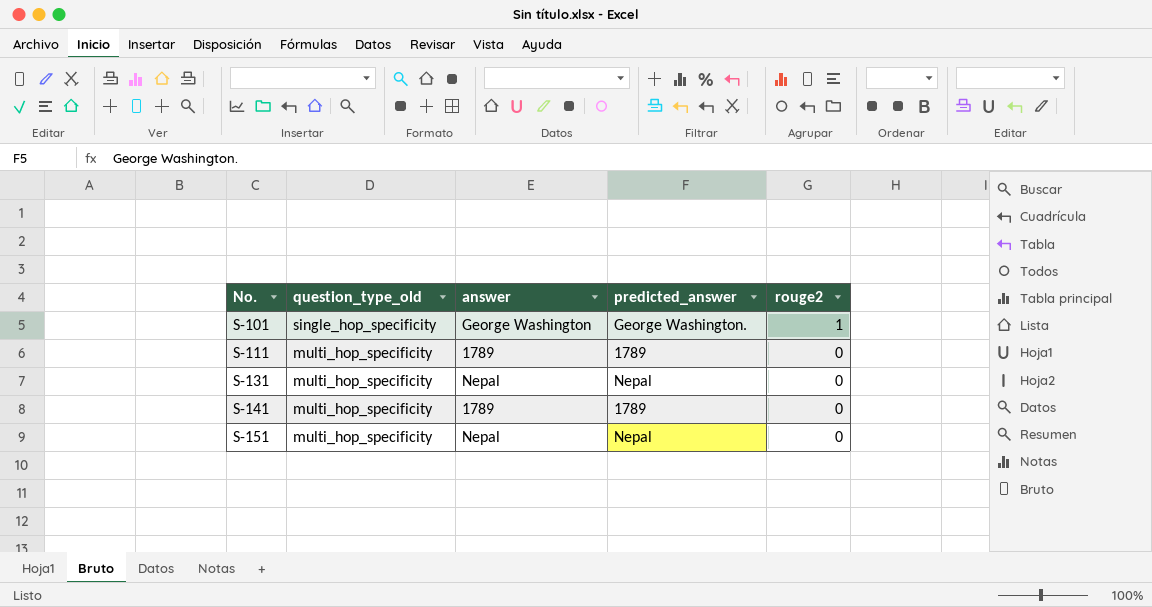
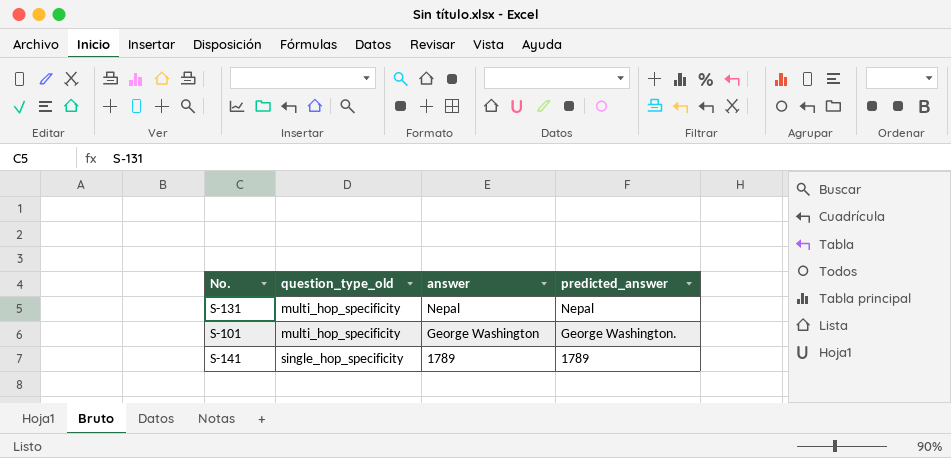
row order: No. ascending -> question_type_old ascending
column rouge2 | position: 5 -> none
row S-111: multi_hop_specificity | 1789 | 1789 | 0 -> none
row S-151: multi_hop_specificity | Nepal | Nepal | 0 -> none
S-101 | question_type_old: single_hop_specificity -> multi_hop_specificity
S-141 | question_type_old: multi_hop_specificity -> single_hop_specificity

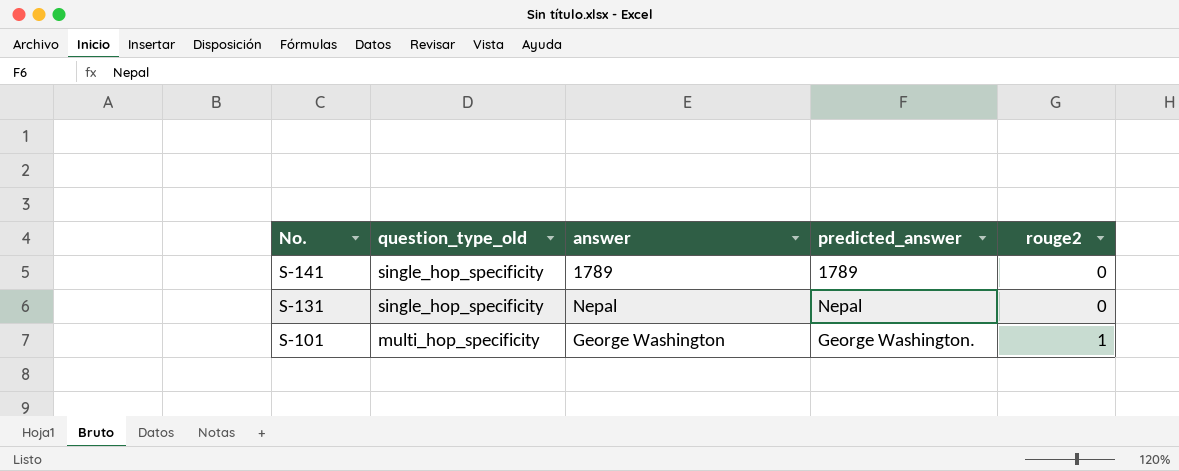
row order: question_type_old ascending -> No. descending
column rouge2 | position: none -> 5
S-131 | question_type_old: multi_hop_specificity -> single_hop_specificity

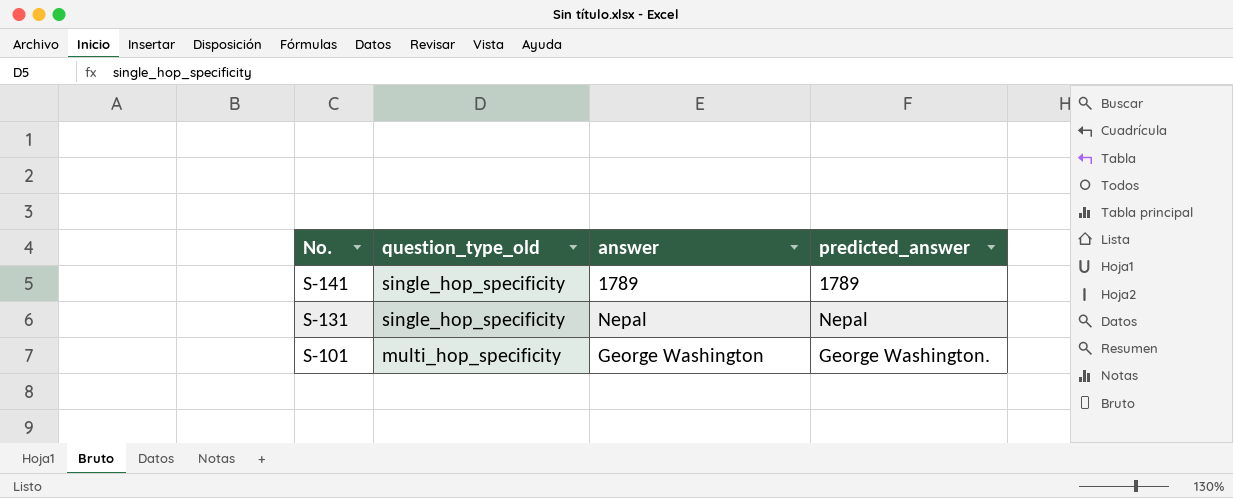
column rouge2 | position: 5 -> none

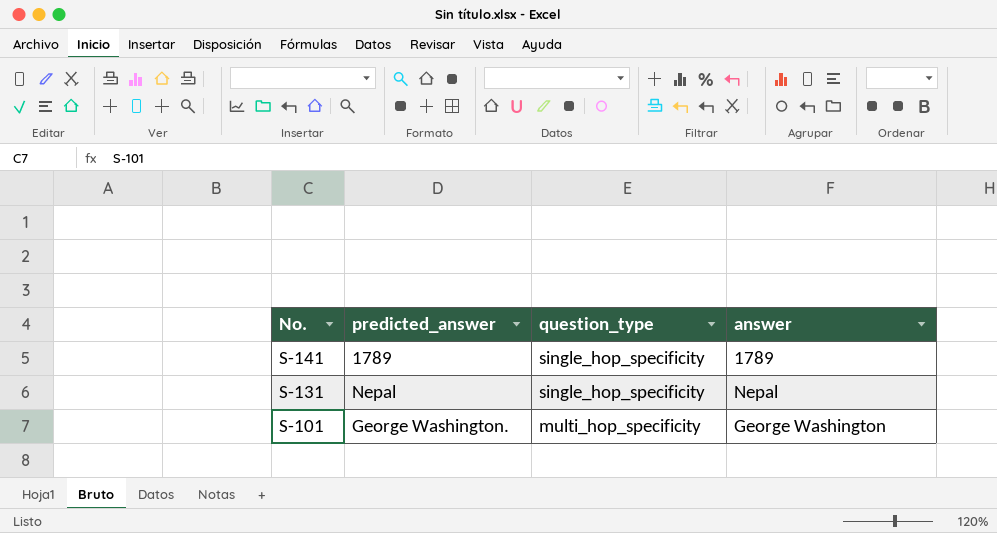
column predicted_answer | position: 4 -> 2
column name: question_type_old -> question_type

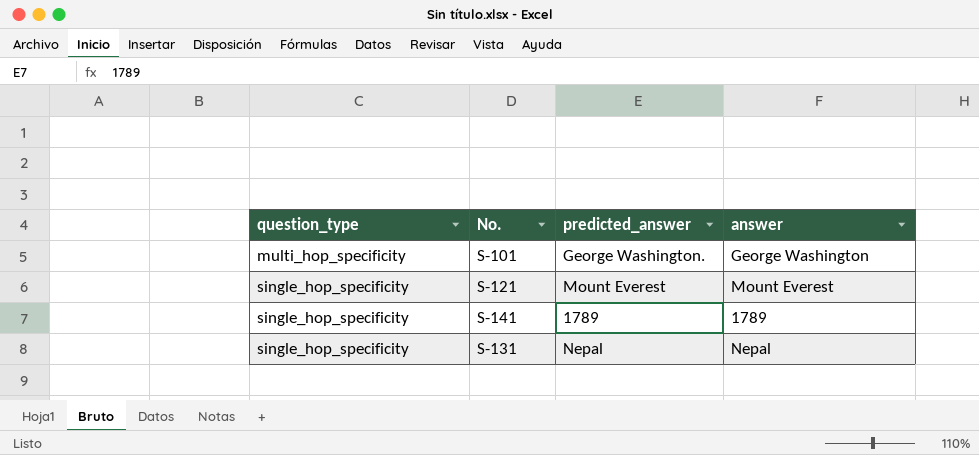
row order: No. descending -> question_type ascending
column question_type | position: 3 -> 1
row S-121: none -> single_hop_specificity | Mount Everest | Mount Everest

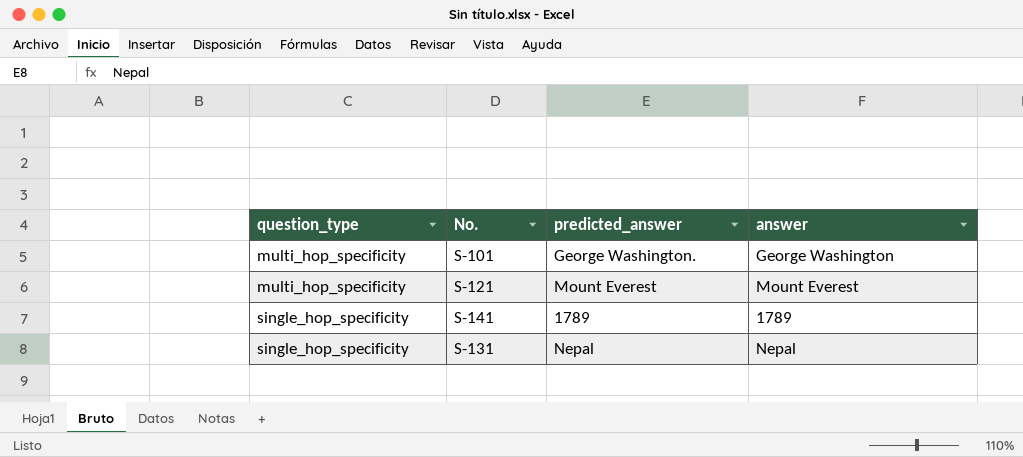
S-121 | question_type: single_hop_specificity -> multi_hop_specificity

